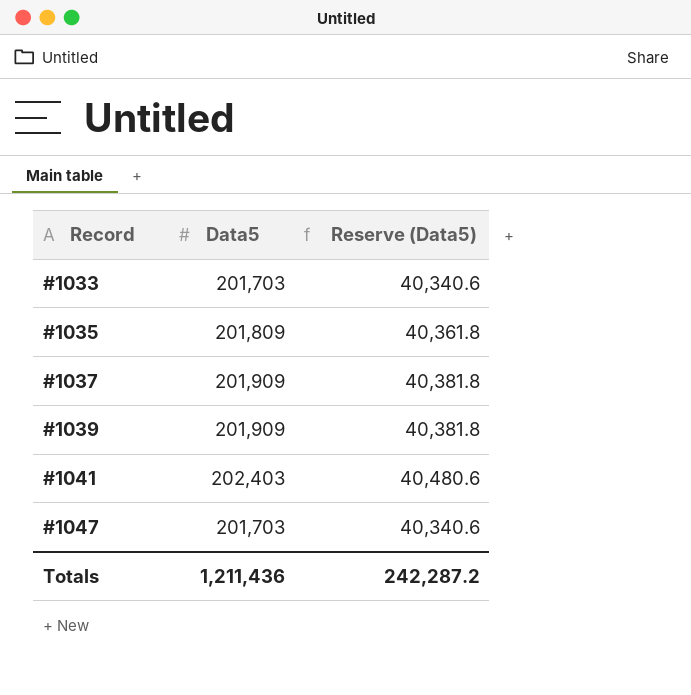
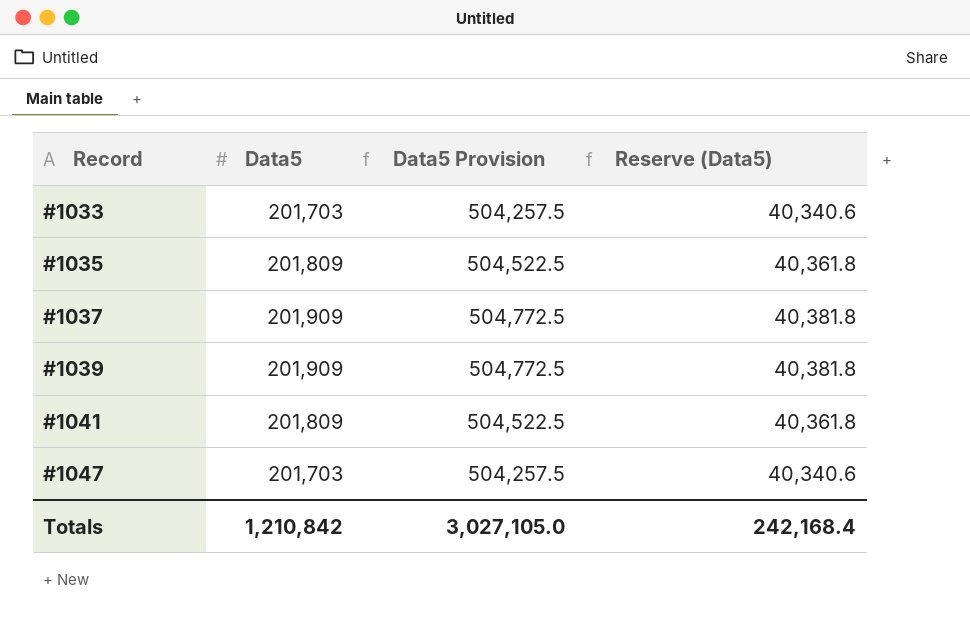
column Data5 Provision | formula: none -> [Data5] * 2.5
#1041 | Data5: 202,403 -> 201,809
#1041 | Reserve (Data5): 40,480.6 -> 40,361.8
Totals | Data5: 1,211,436 -> 1,210,842
Totals | Reserve (Data5): 242,287.2 -> 242,168.4

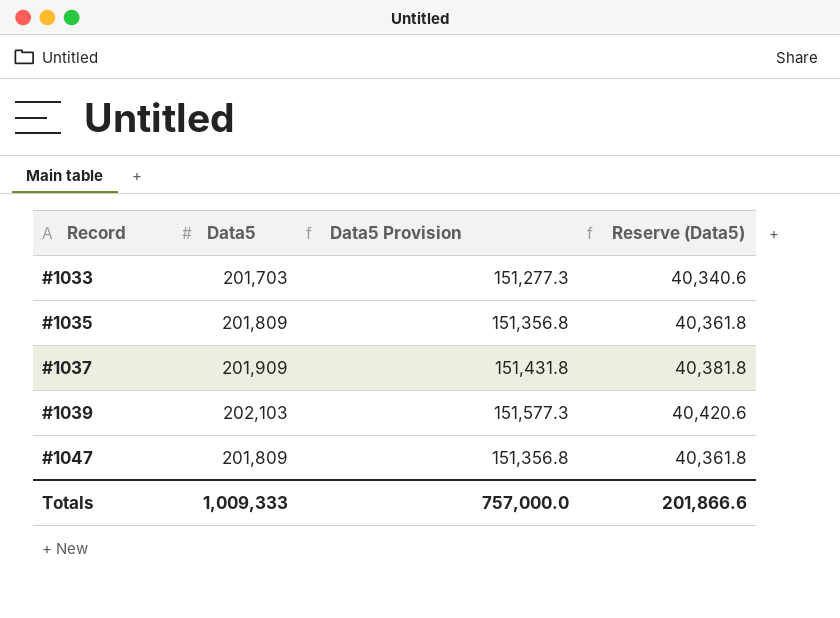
column Data5 Provision | formula: [Data5] * 2.5 -> [Data5] * 0.75
row #1041: 201,809 | 504,522.5 | 40,361.8 -> none
#1039 | Data5: 201,909 -> 202,103
#1039 | Reserve (Data5): 40,381.8 -> 40,420.6
#1047 | Data5: 201,703 -> 201,809
#1047 | Reserve (Data5): 40,340.6 -> 40,361.8
Totals | Data5: 1,210,842 -> 1,009,333
Totals | Data5 Provision: 3,027,105.0 -> 757,000.0
Totals | Reserve (Data5): 242,168.4 -> 201,866.6

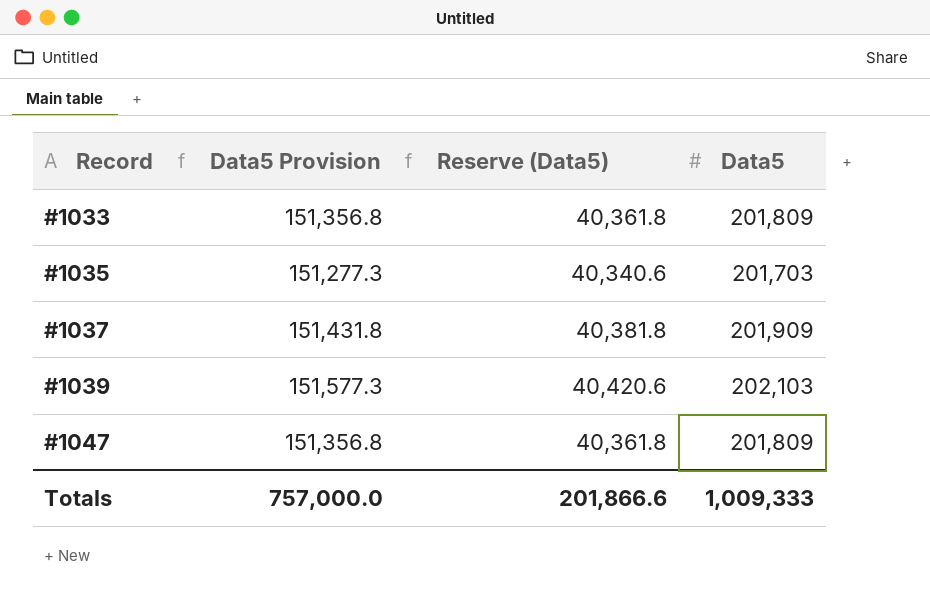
column Data5 | position: 2 -> 4
#1033 | Data5 Provision: 151,277.3 -> 151,356.8
#1033 | Reserve (Data5): 40,340.6 -> 40,361.8
#1033 | Data5: 201,703 -> 201,809
#1035 | Data5 Provision: 151,356.8 -> 151,277.3
#1035 | Reserve (Data5): 40,361.8 -> 40,340.6
#1035 | Data5: 201,809 -> 201,703

